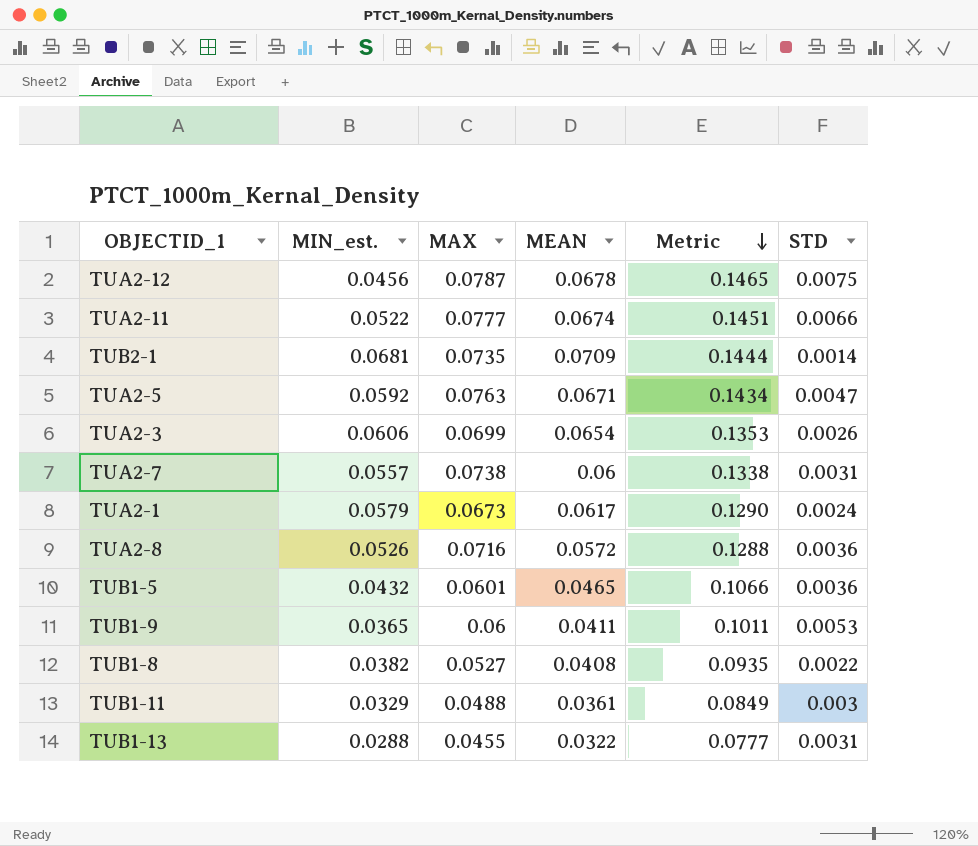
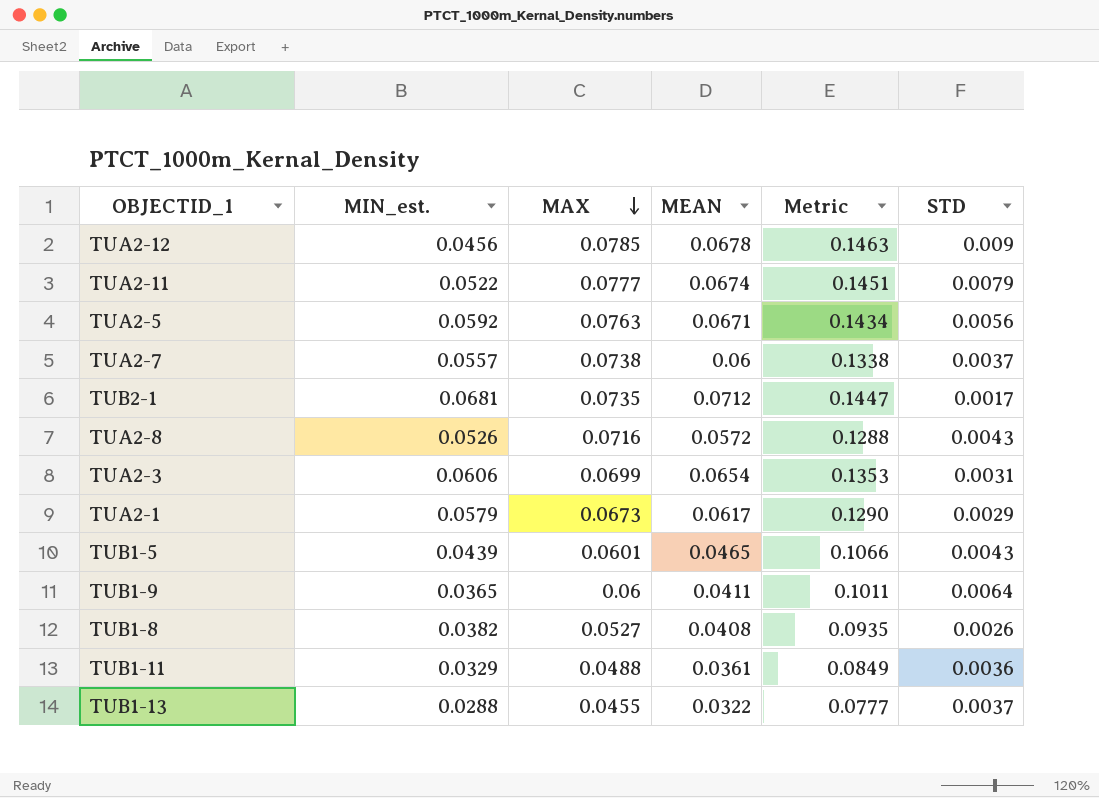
row order: Metric descending -> MAX descending
TUA2-12 | MAX: 0.0787 -> 0.0785
TUA2-12 | Metric: 0.1465 -> 0.1463
TUA2-12 | STD: 0.0075 -> 0.009
TUA2-11 | STD: 0.0066 -> 0.0079
TUA2-5 | STD: 0.0047 -> 0.0056
TUA2-7 | STD: 0.0031 -> 0.0037
TUB2-1 | MEAN: 0.0709 -> 0.0712
TUB2-1 | Metric: 0.1444 -> 0.1447
TUB2-1 | STD: 0.0014 -> 0.0017
TUA2-8 | STD: 0.0036 -> 0.0043
TUA2-3 | STD: 0.0026 -> 0.0031
TUA2-1 | STD: 0.0024 -> 0.0029
TUB1-5 | MIN_est.: 0.0432 -> 0.0439
TUB1-5 | STD: 0.0036 -> 0.0043
TUB1-9 | STD: 0.0053 -> 0.0064
TUB1-8 | STD: 0.0022 -> 0.0026
TUB1-11 | STD: 0.003 -> 0.0036
TUB1-13 | STD: 0.0031 -> 0.0037

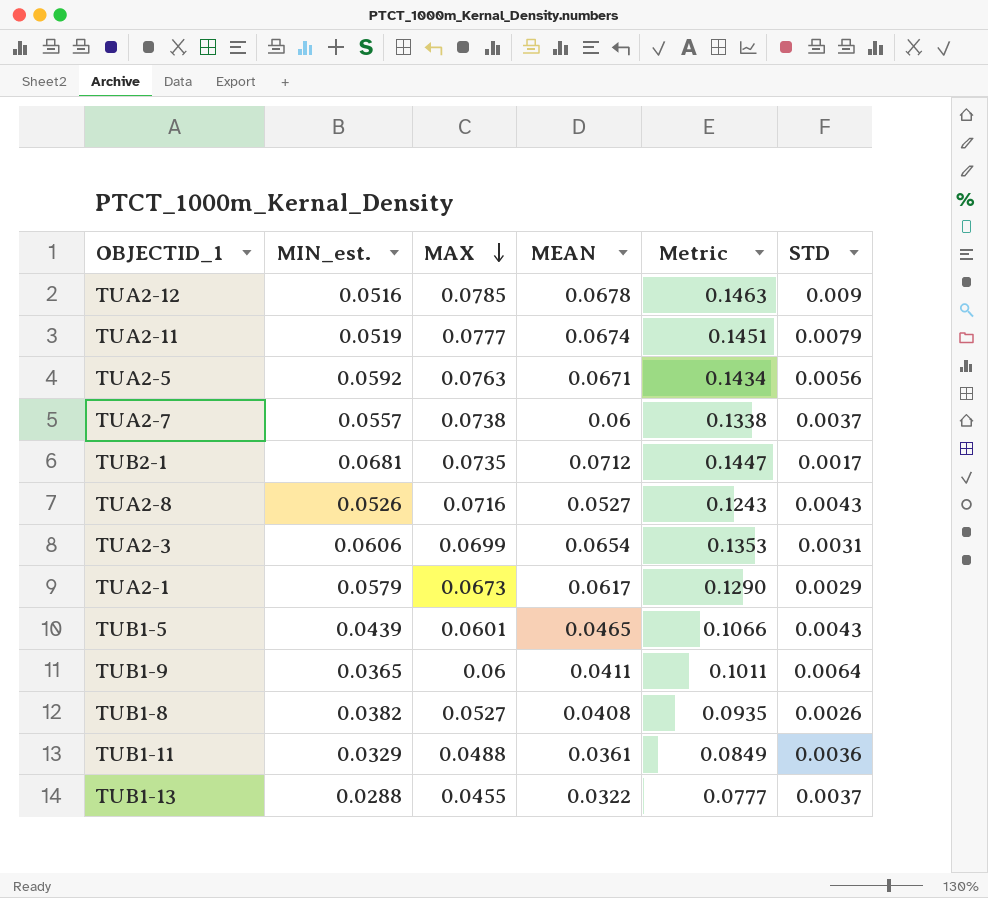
TUA2-12 | MIN_est.: 0.0456 -> 0.0516
TUA2-11 | MIN_est.: 0.0522 -> 0.0519
TUA2-8 | MEAN: 0.0572 -> 0.0527
TUA2-8 | Metric: 0.1288 -> 0.1243

